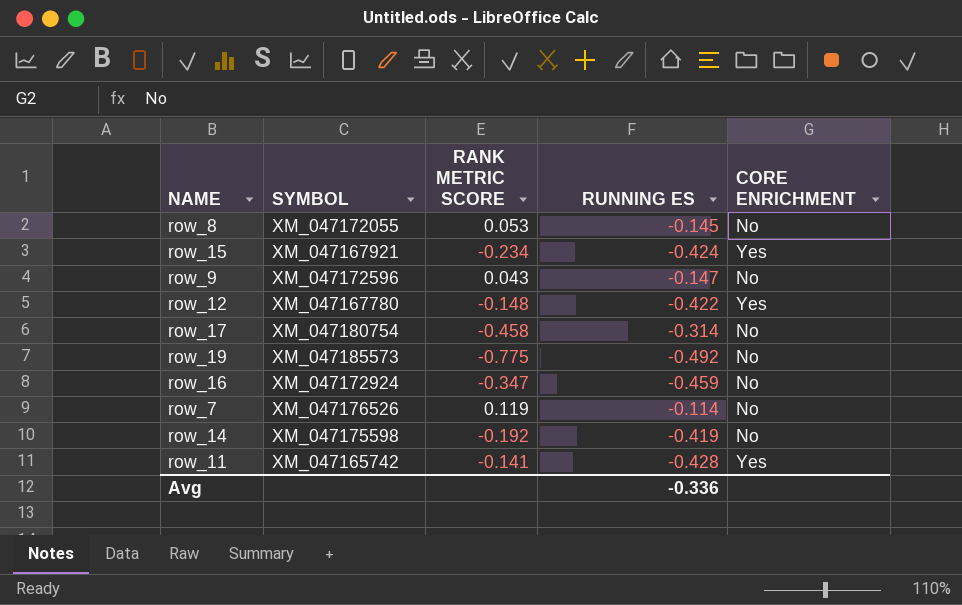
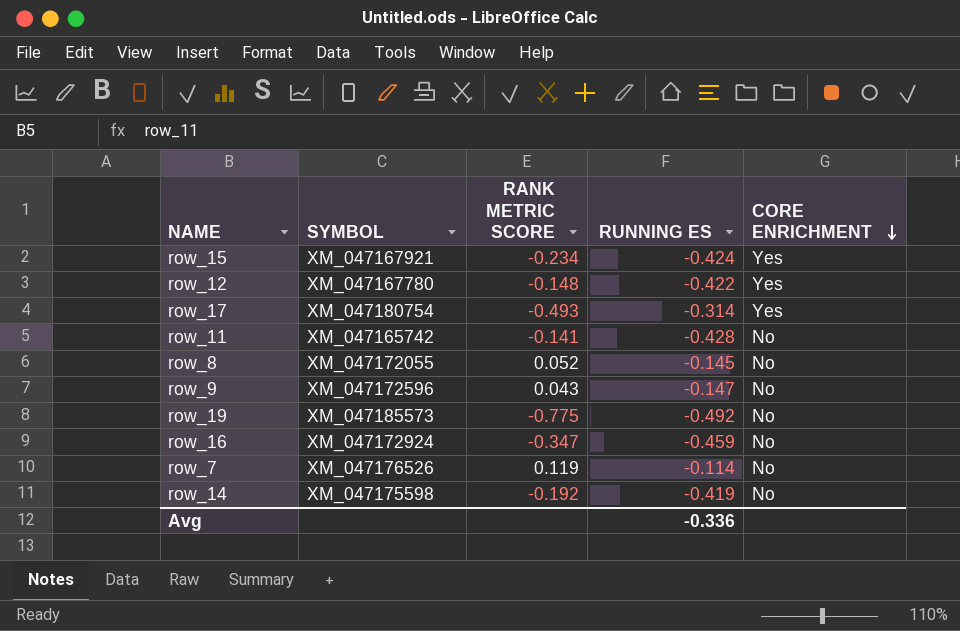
row order: none -> CORE ENRICHMENT descending
row_17 | RANK METRIC SCORE: -0.458 -> -0.493
row_17 | CORE ENRICHMENT: No -> Yes
row_11 | CORE ENRICHMENT: Yes -> No
row_8 | RANK METRIC SCORE: 0.053 -> 0.052

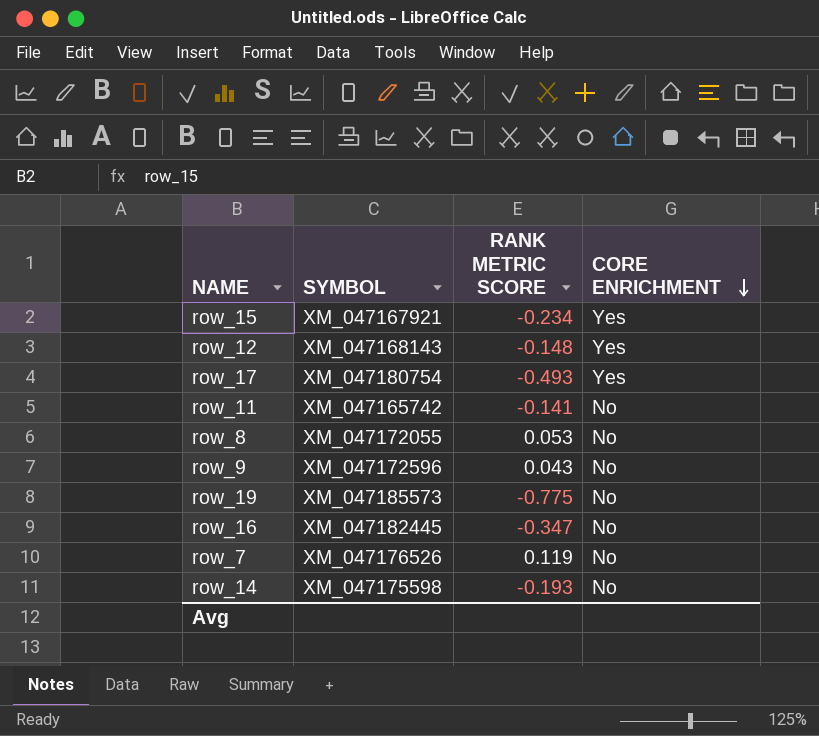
column RUNNING ES | position: 4 -> none
row_12 | SYMBOL: XM_047167780 -> XM_047168143
row_8 | RANK METRIC SCORE: 0.052 -> 0.053
row_16 | SYMBOL: XM_047172924 -> XM_047182445
row_14 | RANK METRIC SCORE: -0.192 -> -0.193

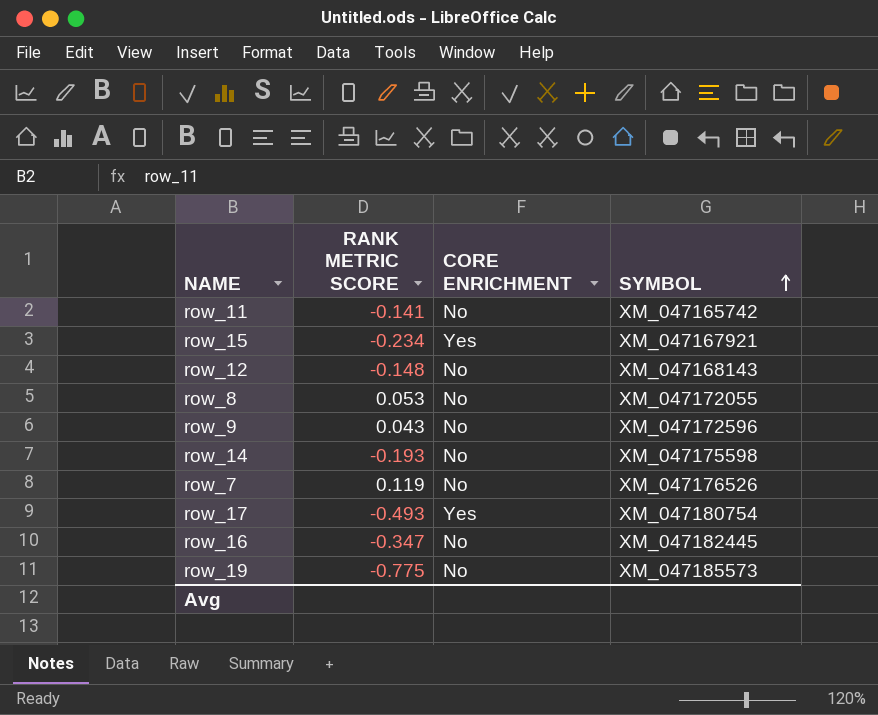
row order: CORE ENRICHMENT descending -> SYMBOL ascending
column SYMBOL | position: 2 -> 4
row_12 | CORE ENRICHMENT: Yes -> No

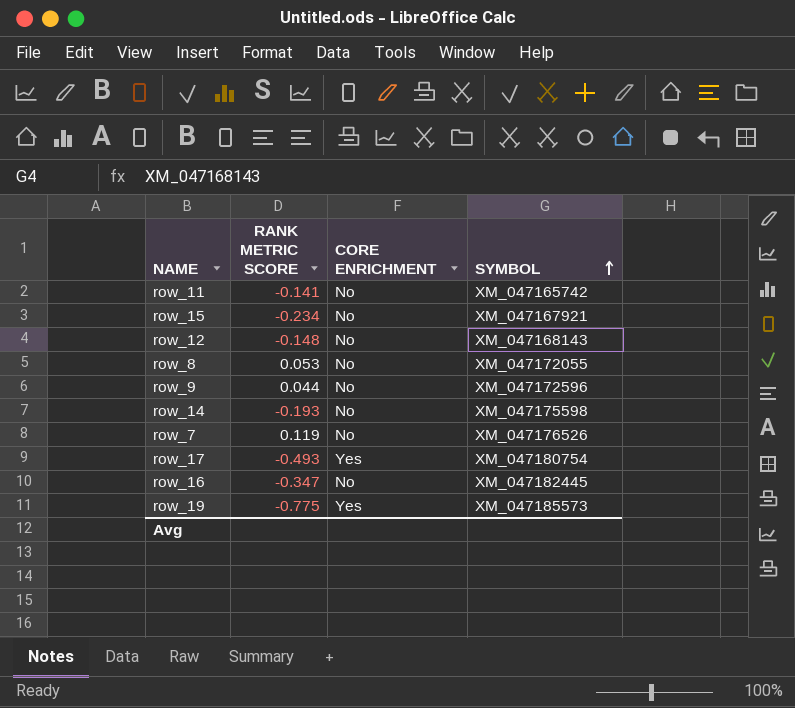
row_15 | CORE ENRICHMENT: Yes -> No
row_9 | RANK METRIC SCORE: 0.043 -> 0.044
row_19 | CORE ENRICHMENT: No -> Yes

